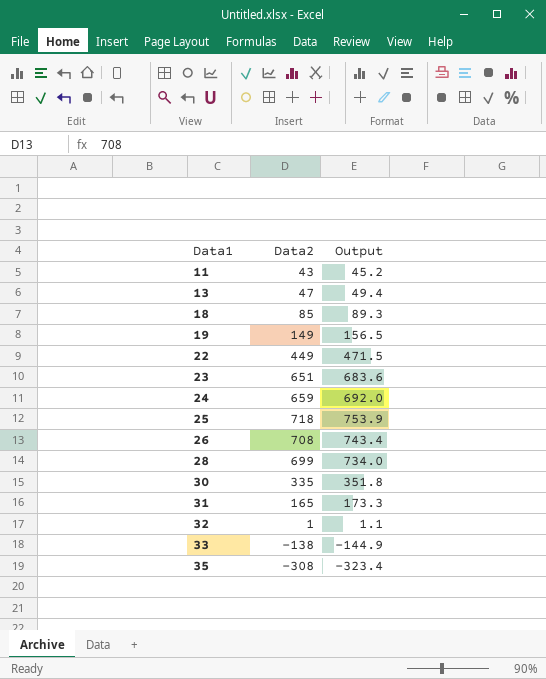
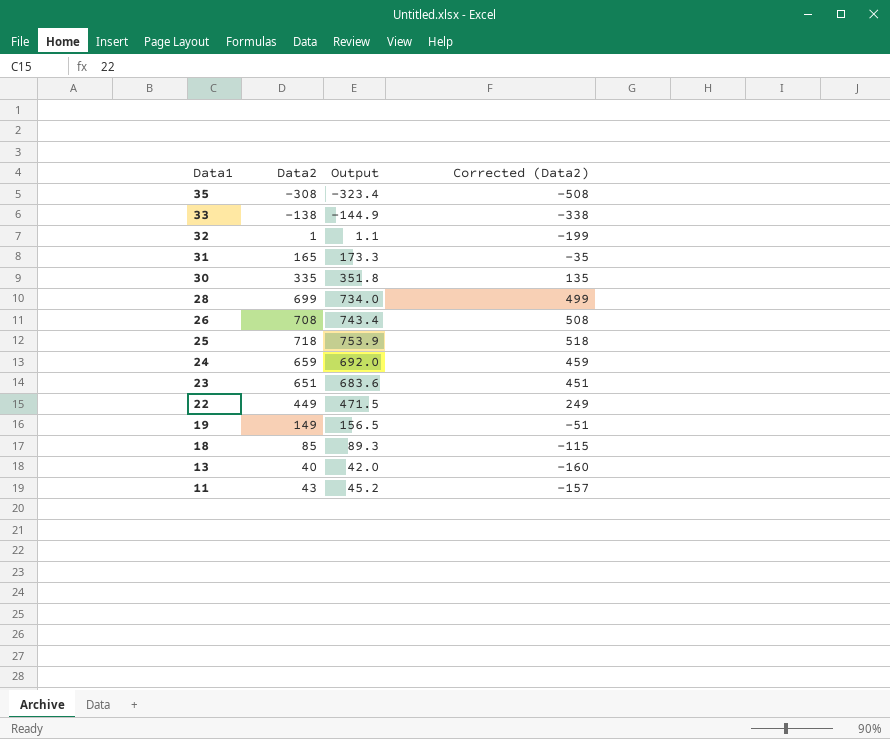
row order: Data1 ascending -> Data1 descending
column Corrected (Data2) | formula: none -> [Data2] - 200
13 | Data2: 47 -> 40
13 | Output: 49.4 -> 42.0

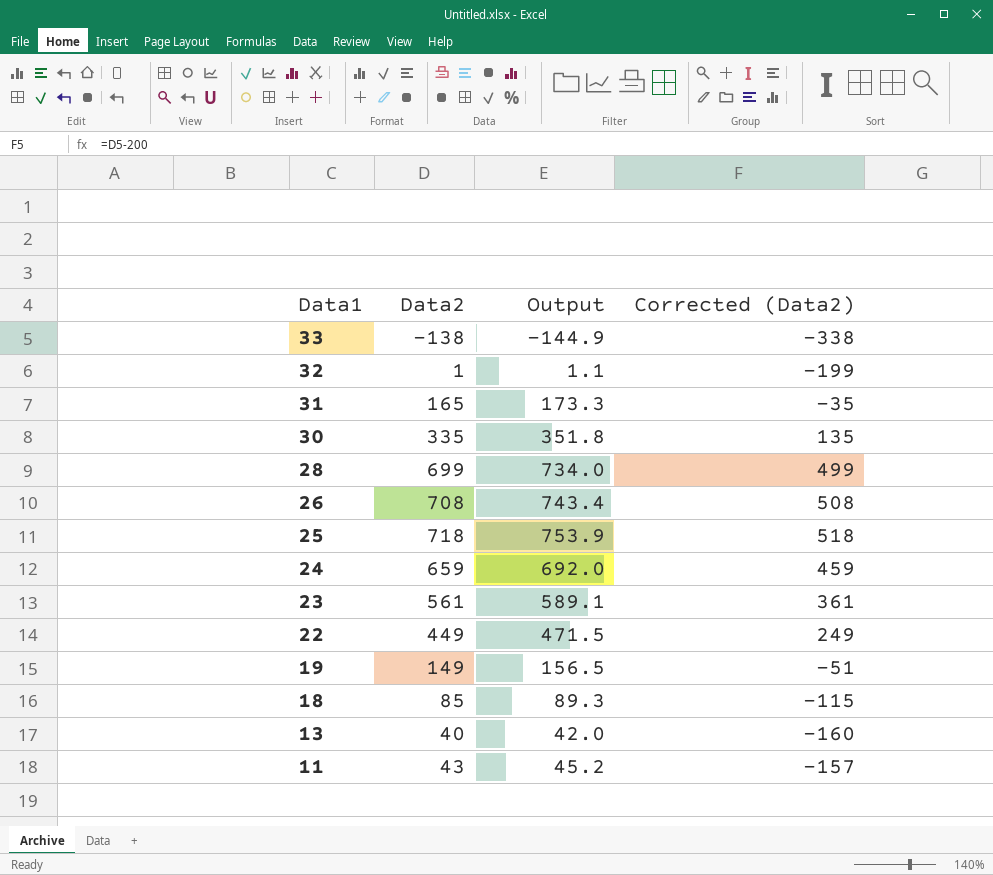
row 35: -308 | -323.4 | -508 -> none
23 | Data2: 651 -> 561
23 | Output: 683.6 -> 589.1
23 | Corrected (Data2): 451 -> 361

